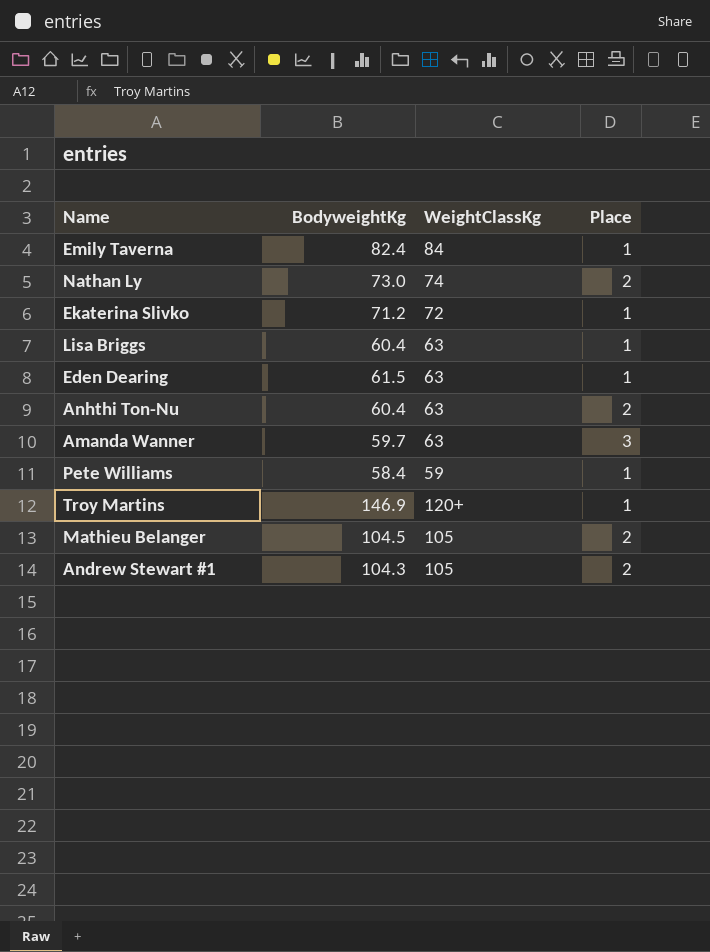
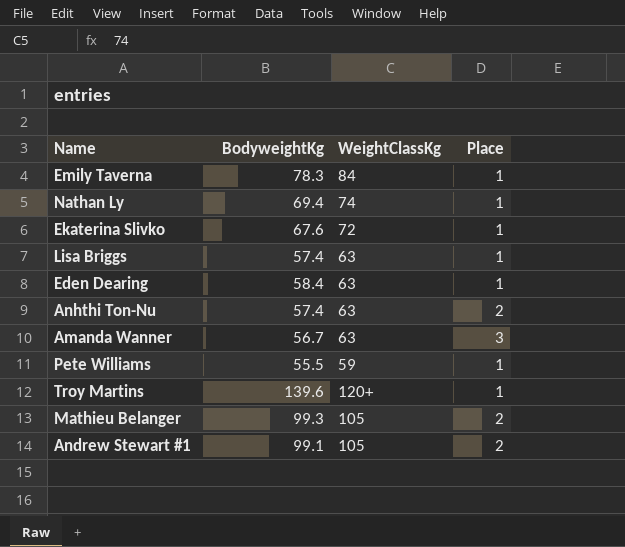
Emily Taverna | BodyweightKg: 82.4 -> 78.3
Nathan Ly | BodyweightKg: 73.0 -> 69.4
Nathan Ly | Place: 2 -> 1
Ekaterina Slivko | BodyweightKg: 71.2 -> 67.6
Lisa Briggs | BodyweightKg: 60.4 -> 57.4
Eden Dearing | BodyweightKg: 61.5 -> 58.4
Anhthi Ton-Nu | BodyweightKg: 60.4 -> 57.4
Amanda Wanner | BodyweightKg: 59.7 -> 56.7
Pete Williams | BodyweightKg: 58.4 -> 55.5
Troy Martins | BodyweightKg: 146.9 -> 139.6
Mathieu Belanger | BodyweightKg: 104.5 -> 99.3
Andrew Stewart #1 | BodyweightKg: 104.3 -> 99.1

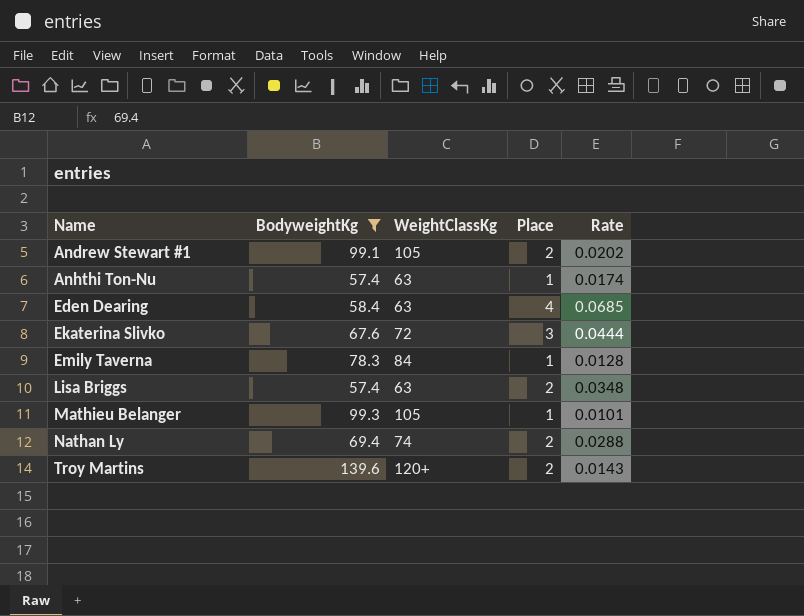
filter: none -> BodyweightKg >= 57.4
row order: none -> Name ascending
column Rate | formula: none -> [Place] / [BodyweightKg]
Anhthi Ton-Nu | Place: 2 -> 1
Eden Dearing | Place: 1 -> 4
Ekaterina Slivko | Place: 1 -> 3
Lisa Briggs | Place: 1 -> 2
Mathieu Belanger | Place: 2 -> 1
Nathan Ly | Place: 1 -> 2
Troy Martins | Place: 1 -> 2

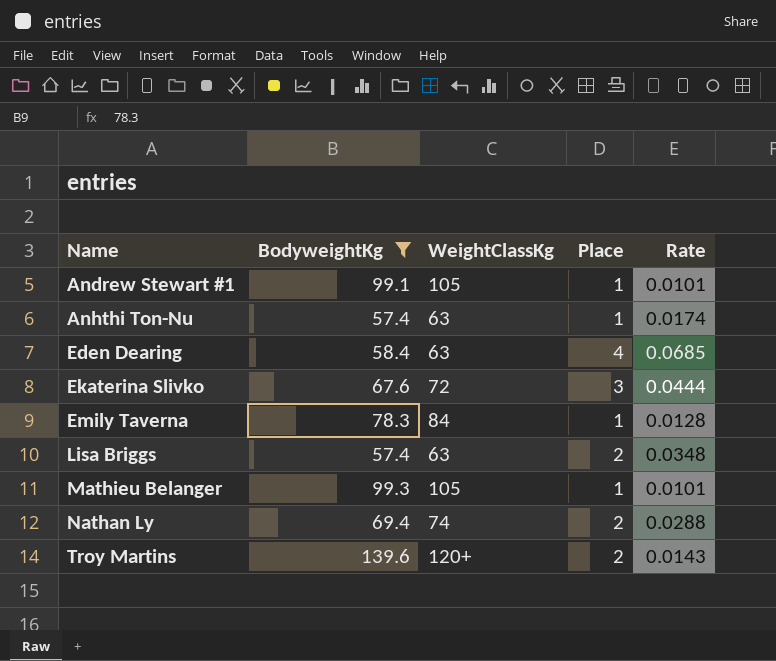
Andrew Stewart #1 | Place: 2 -> 1
Andrew Stewart #1 | Rate: 0.0202 -> 0.0101

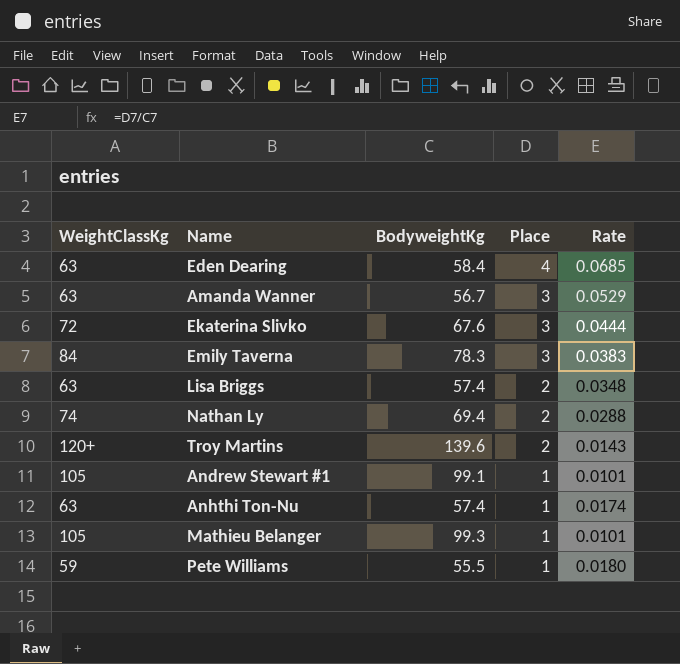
filter: BodyweightKg >= 57.4 -> none
row order: Name ascending -> Place descending
column WeightClassKg | position: 3 -> 1
Emily Taverna | Place: 1 -> 3
Emily Taverna | Rate: 0.0128 -> 0.0383

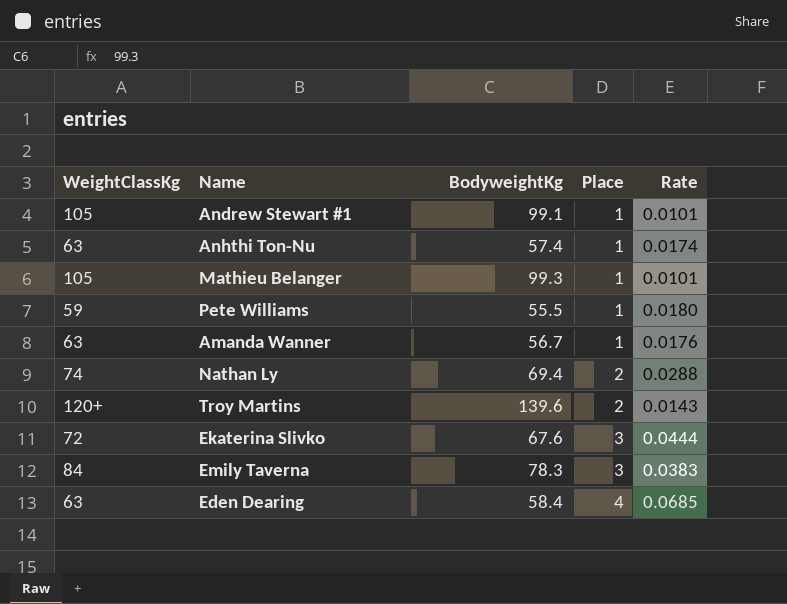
row order: Place descending -> Place ascending
row Lisa Briggs: 63 | 57.4 | 2 | 0.0348 -> none
Amanda Wanner | Place: 3 -> 1
Amanda Wanner | Rate: 0.0529 -> 0.0176

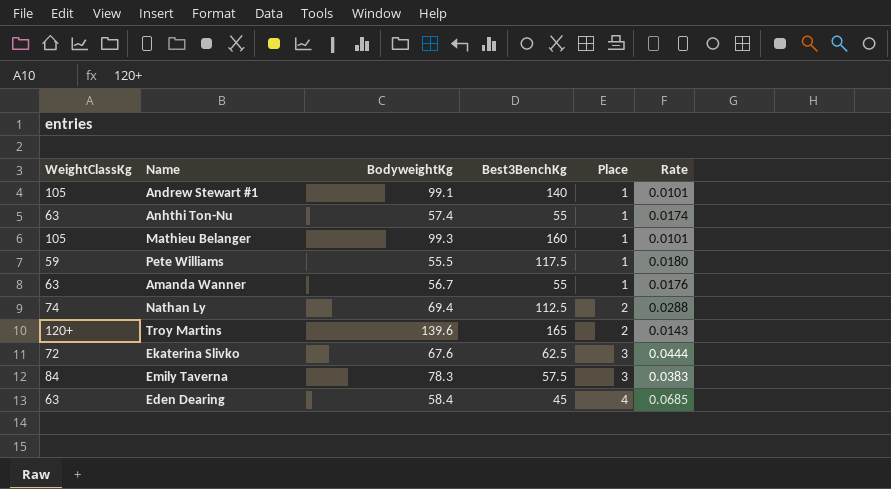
column Best3BenchKg | position: none -> 4

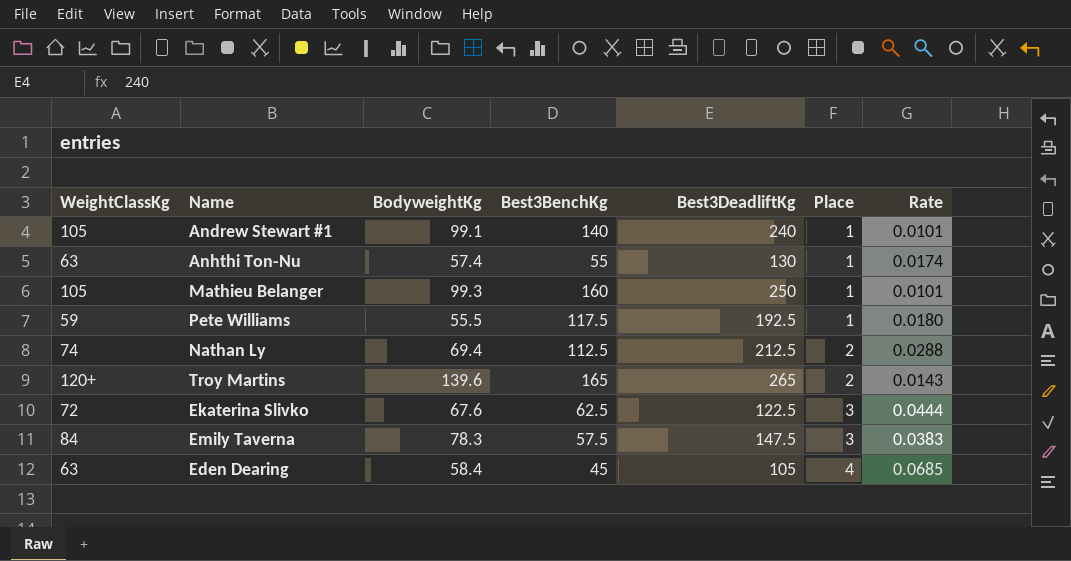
column Best3DeadliftKg | position: none -> 5
row Amanda Wanner: 63 | 56.7 | 55 | 1 | 0.0176 -> none

